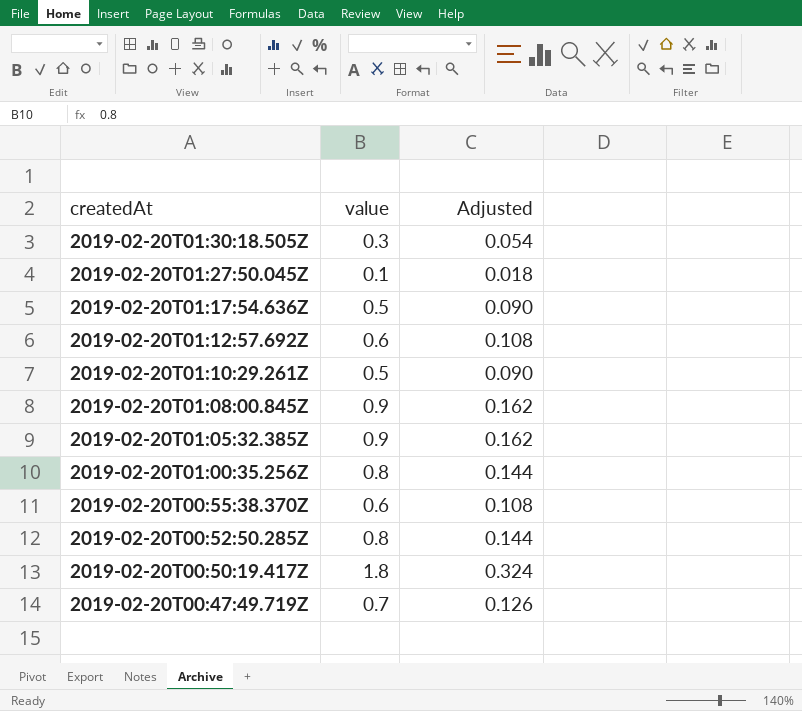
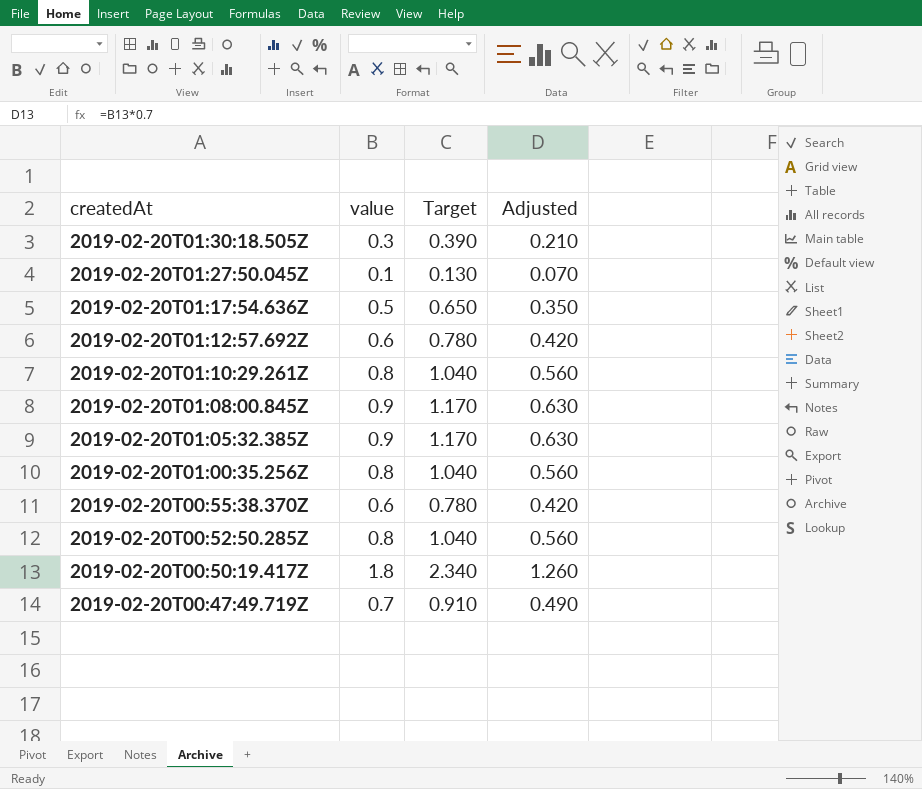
column Target | formula: none -> [value] * 1.3
column Adjusted | formula: [value] * 0.18 -> [value] * 0.7
2019-02-20T01:10:29.261Z | value: 0.5 -> 0.8

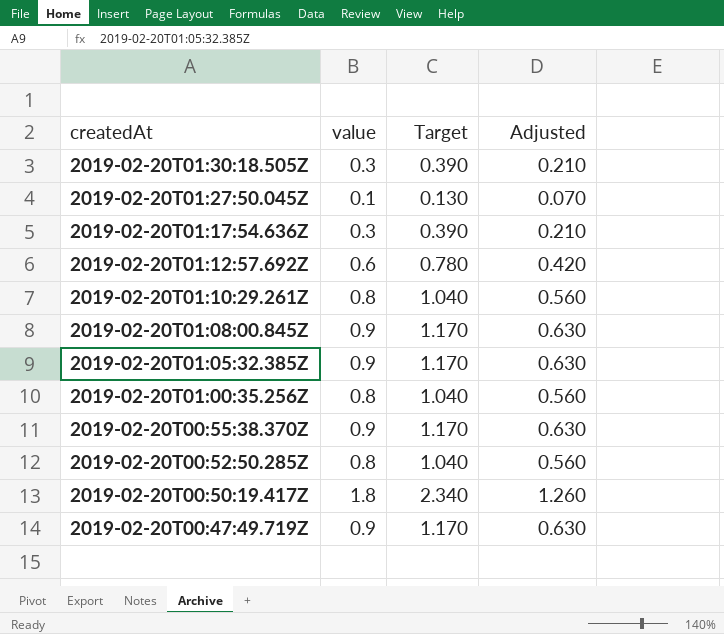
2019-02-20T01:17:54.636Z | value: 0.5 -> 0.3
2019-02-20T01:17:54.636Z | Target: 0.650 -> 0.390
2019-02-20T01:17:54.636Z | Adjusted: 0.350 -> 0.210
2019-02-20T00:55:38.370Z | value: 0.6 -> 0.9
2019-02-20T00:55:38.370Z | Target: 0.780 -> 1.170
2019-02-20T00:55:38.370Z | Adjusted: 0.420 -> 0.630
2019-02-20T00:47:49.719Z | value: 0.7 -> 0.9
2019-02-20T00:47:49.719Z | Target: 0.910 -> 1.170
2019-02-20T00:47:49.719Z | Adjusted: 0.490 -> 0.630

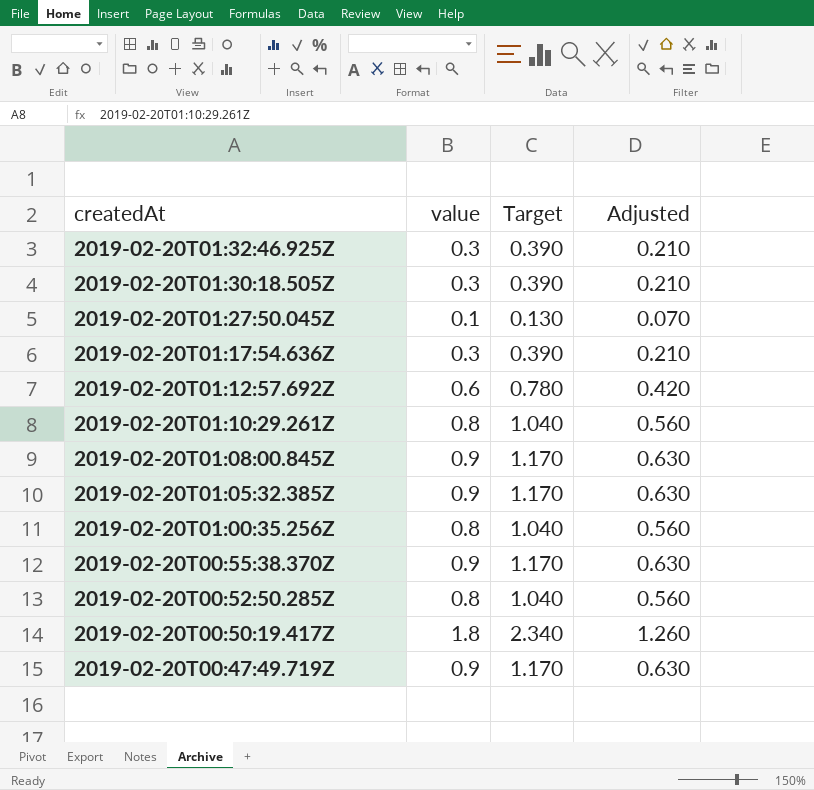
row 2019-02-20T01:32:46.925Z: none -> 0.3 | 0.390 | 0.210

